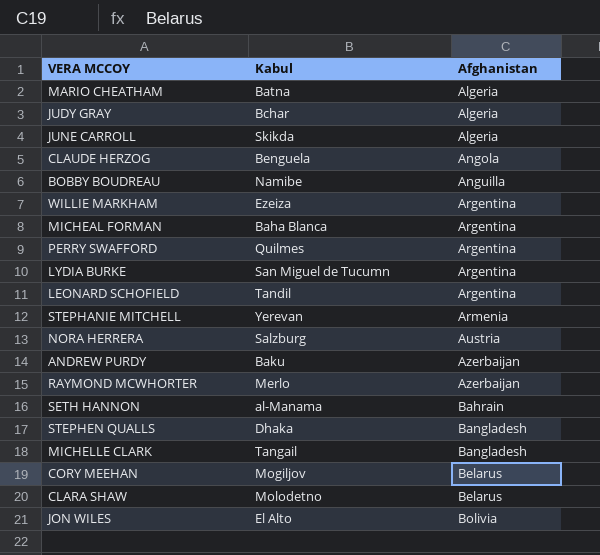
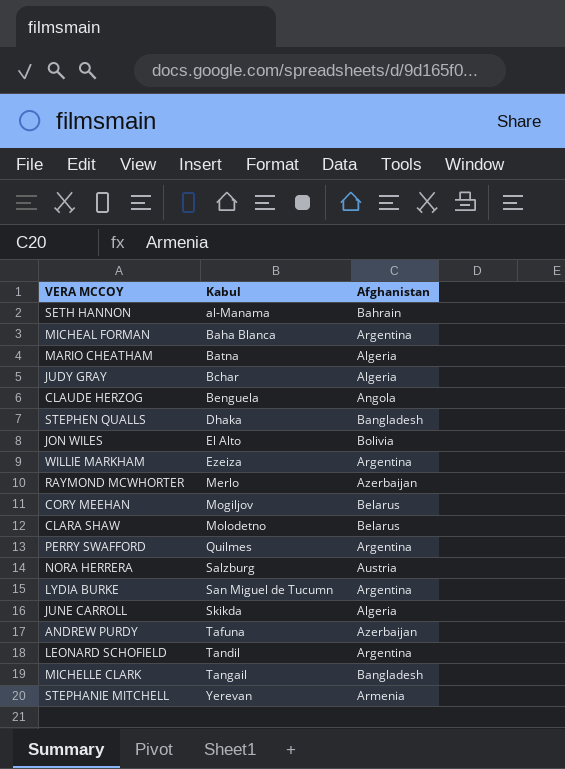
row order: Afghanistan ascending -> Kabul ascending
row BOBBY BOUDREAU: Namibe | Anguilla -> none
ANDREW PURDY | Kabul: Baku -> Tafuna

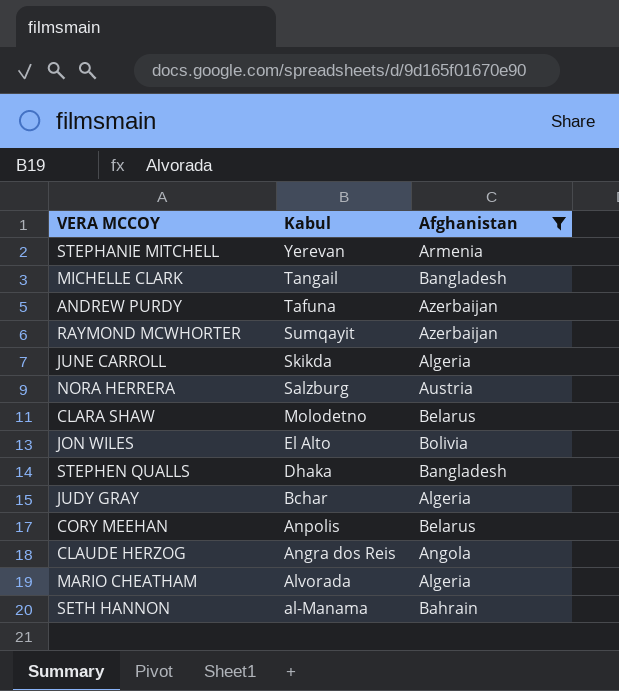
filter: none -> Afghanistan != Argentina
row order: Kabul ascending -> Kabul descending
RAYMOND MCWHORTER | Kabul: Merlo -> Sumqayit
CORY MEEHAN | Kabul: Mogiljov -> Anpolis
CLAUDE HERZOG | Kabul: Benguela -> Angra dos Reis
MARIO CHEATHAM | Kabul: Batna -> Alvorada

